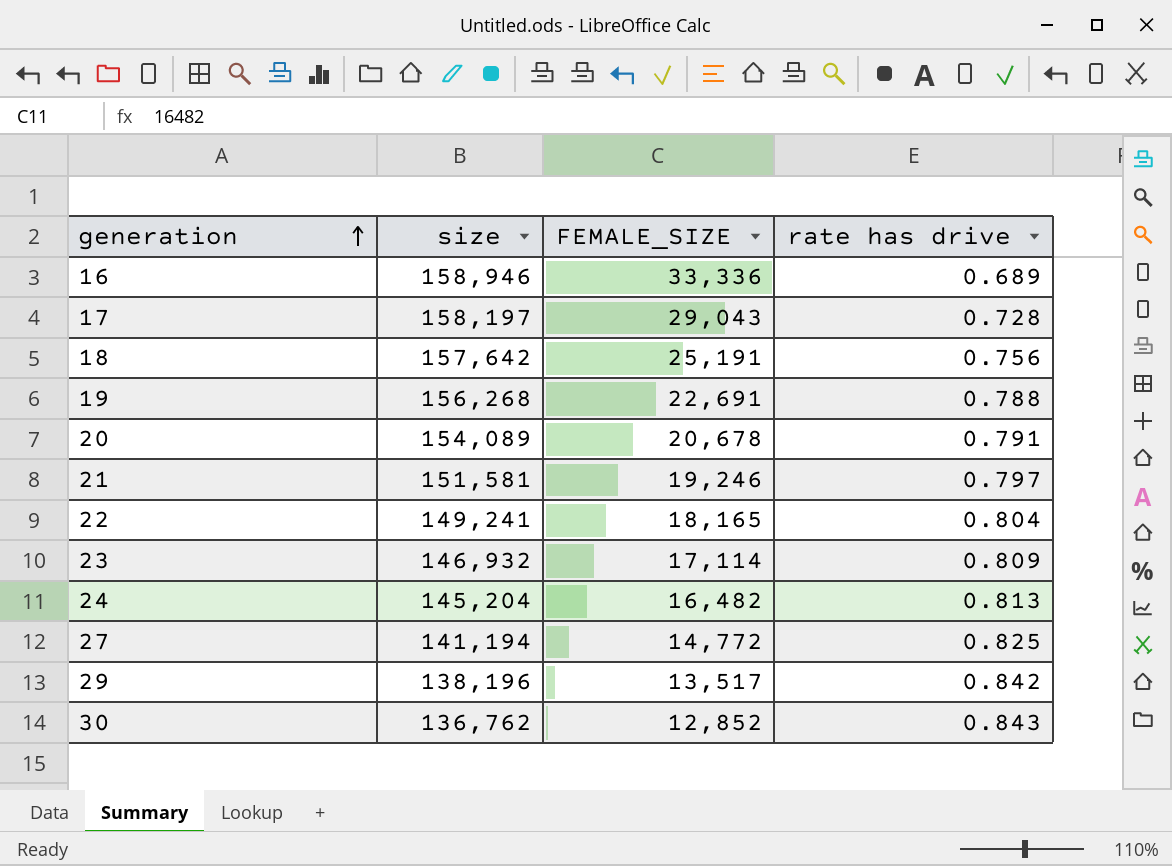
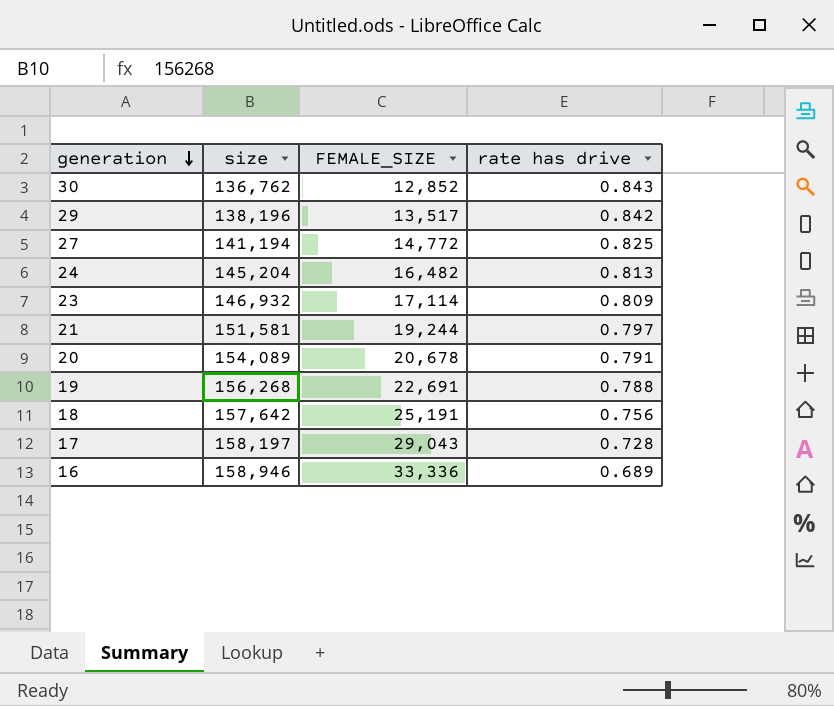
row order: generation ascending -> generation descending
row 22: 149,241 | 18,165 | 0.804 -> none
21 | FEMALE_SIZE: 19,246 -> 19,244

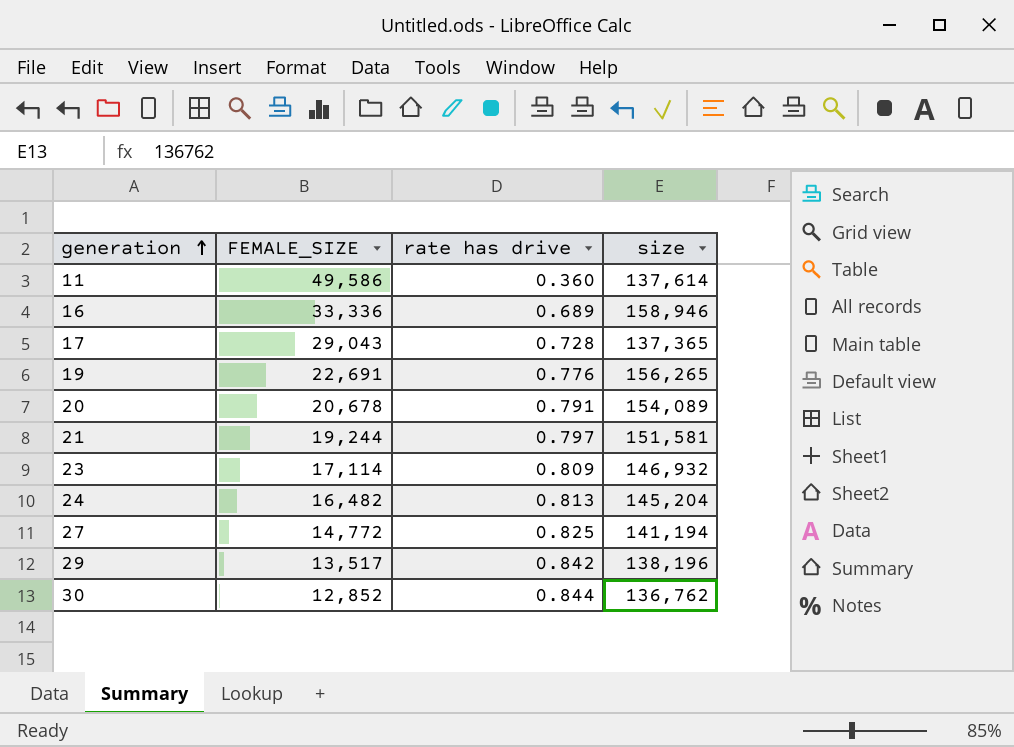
row order: generation descending -> generation ascending
column size | position: 2 -> 4
row 18: 157,642 | 25,191 | 0.756 -> none
row 11: none -> 49,586 | 0.360 | 137,614
17 | size: 158,197 -> 137,365
19 | rate has drive: 0.788 -> 0.776
19 | size: 156,268 -> 156,265
30 | rate has drive: 0.843 -> 0.844

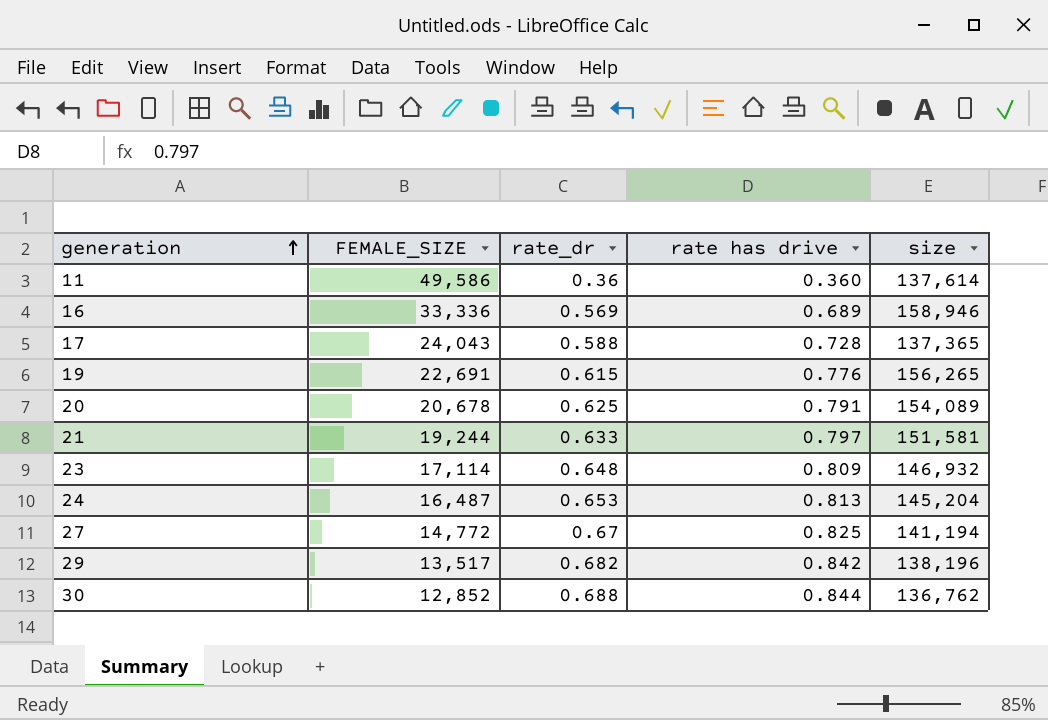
column rate_dr | position: none -> 3
17 | FEMALE_SIZE: 29,043 -> 24,043
24 | FEMALE_SIZE: 16,482 -> 16,487

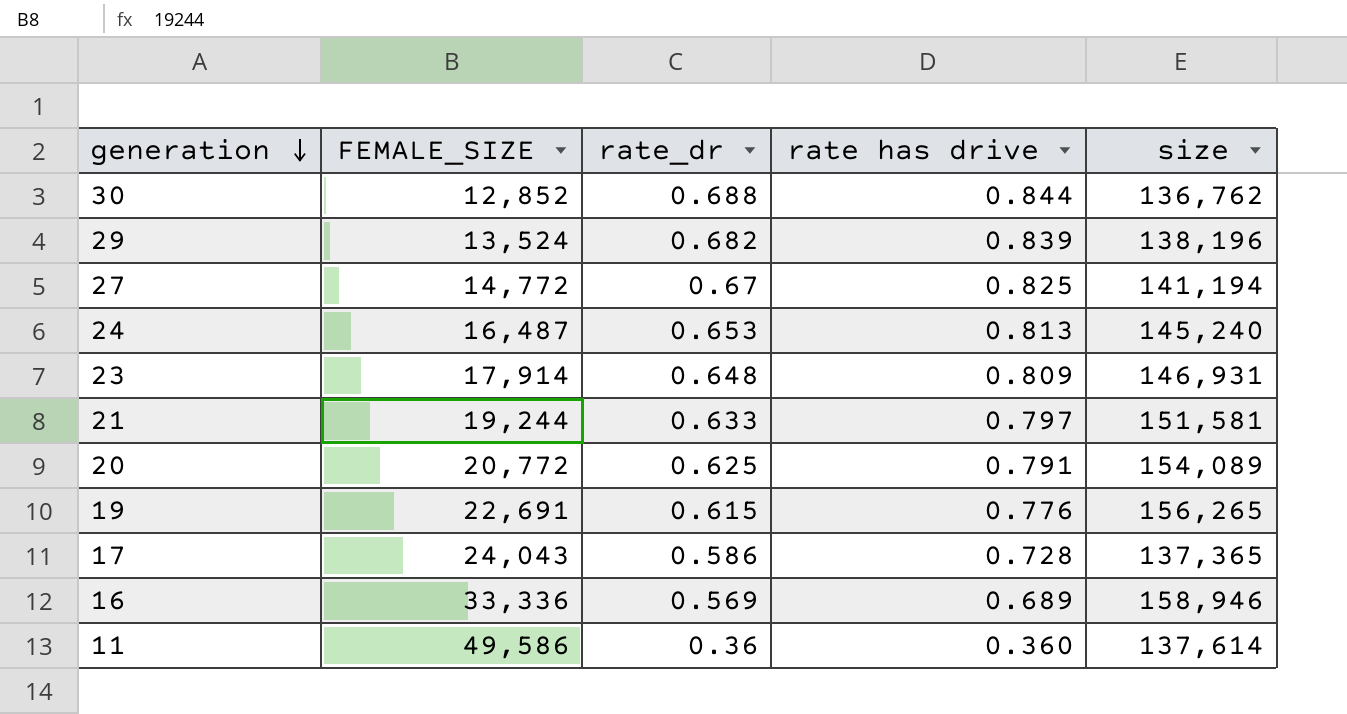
row order: generation ascending -> generation descending
29 | FEMALE_SIZE: 13,517 -> 13,524
29 | rate has drive: 0.842 -> 0.839
24 | size: 145,204 -> 145,240
23 | FEMALE_SIZE: 17,114 -> 17,914
23 | size: 146,932 -> 146,931
20 | FEMALE_SIZE: 20,678 -> 20,772
17 | rate_dr: 0.588 -> 0.586

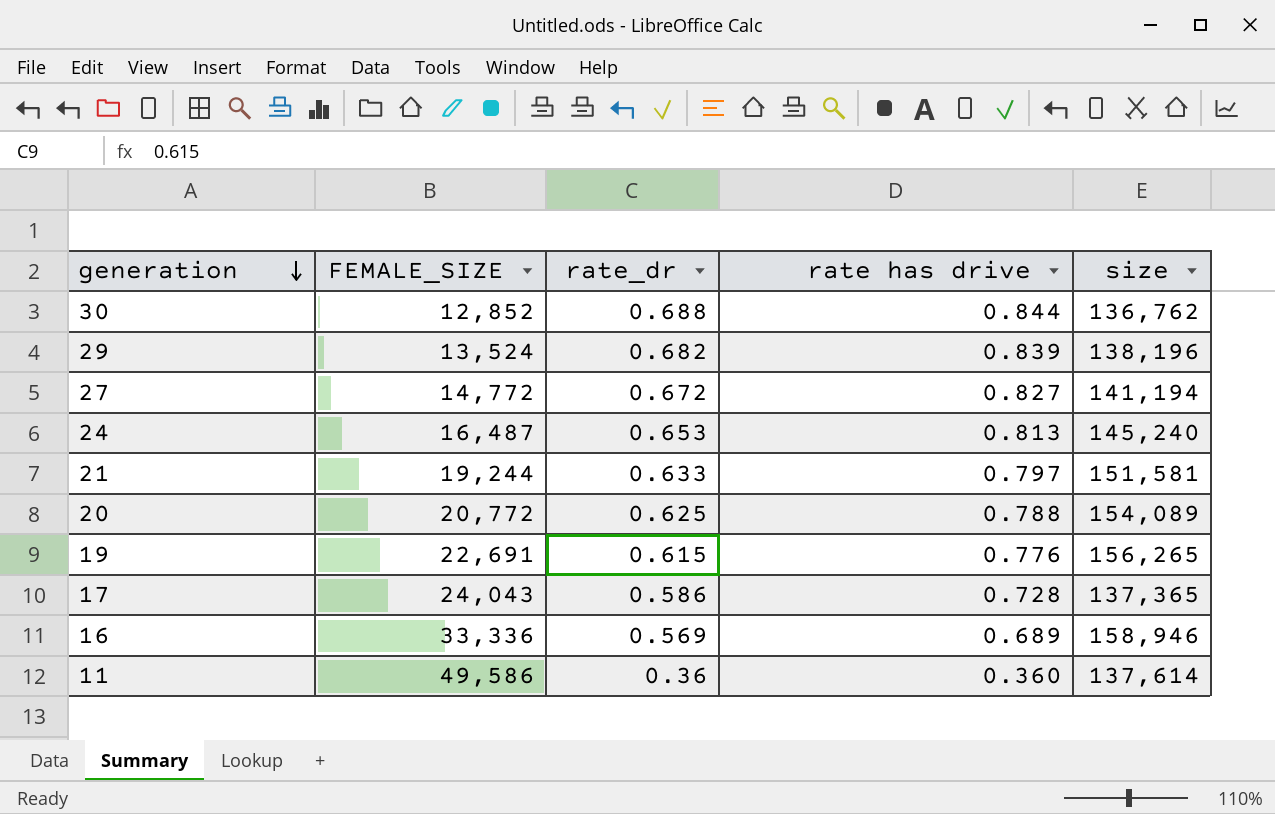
row 23: 17,914 | 0.648 | 0.809 | 146,931 -> none
27 | rate_dr: 0.67 -> 0.672
27 | rate has drive: 0.825 -> 0.827
20 | rate has drive: 0.791 -> 0.788

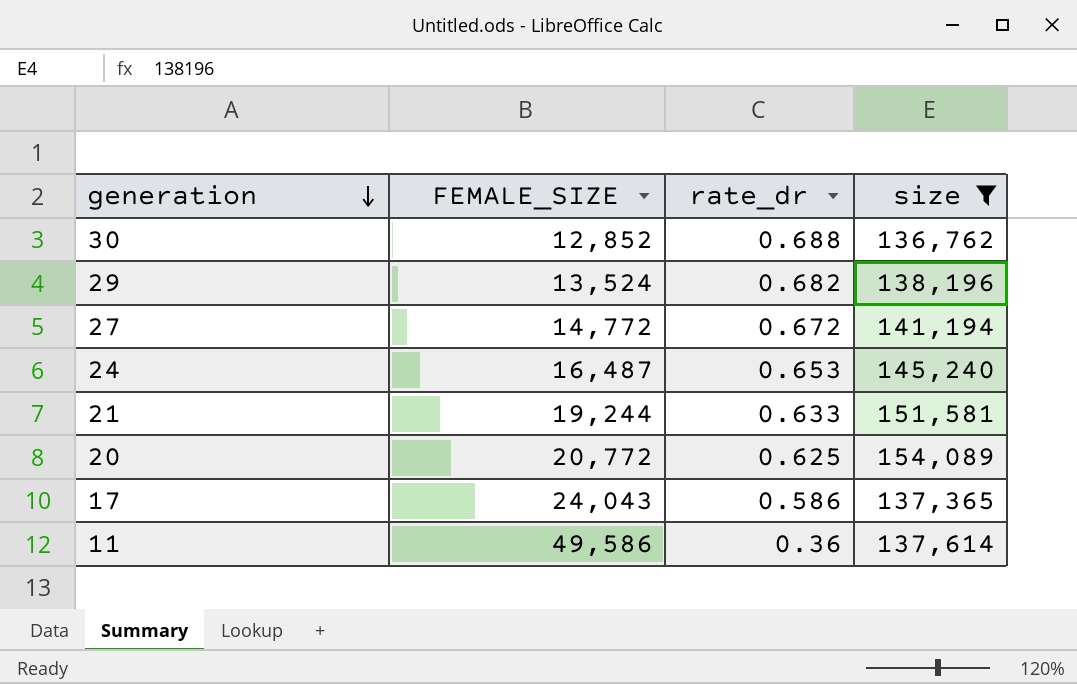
filter: none -> size <= 154,089
column rate has drive | position: 4 -> none

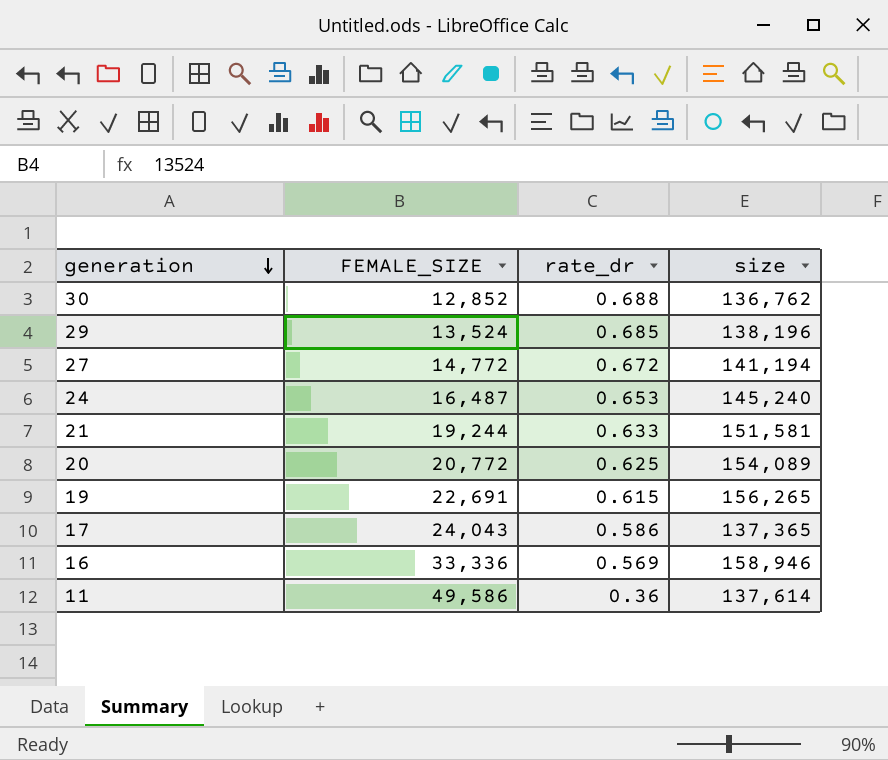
filter: size <= 154,089 -> none
29 | rate_dr: 0.682 -> 0.685

